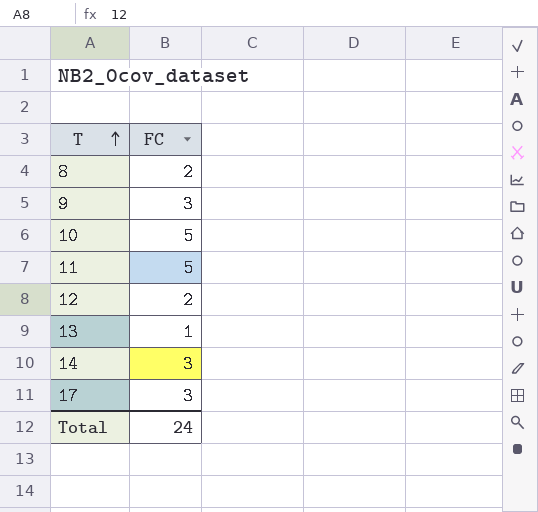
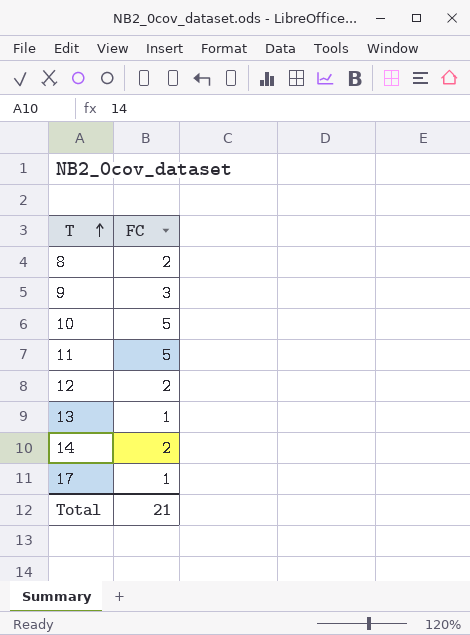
14 | FC: 3 -> 2
17 | FC: 3 -> 1
Total | FC: 24 -> 21

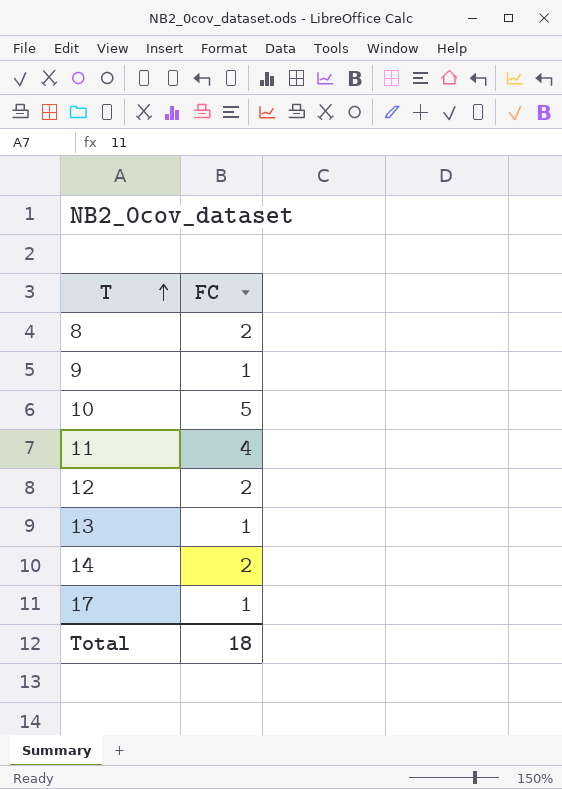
9 | FC: 3 -> 1
11 | FC: 5 -> 4
Total | FC: 21 -> 18

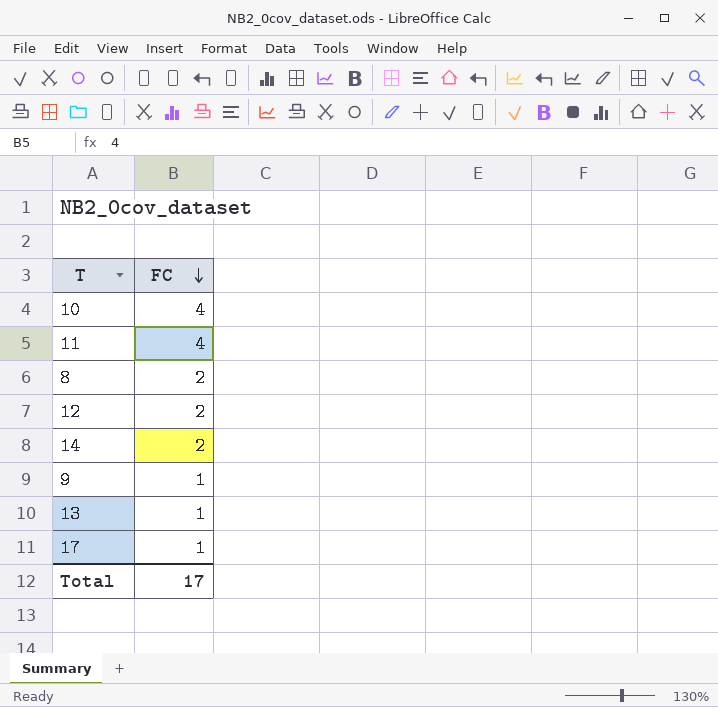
row order: T ascending -> FC descending
10 | FC: 5 -> 4
Total | FC: 18 -> 17

